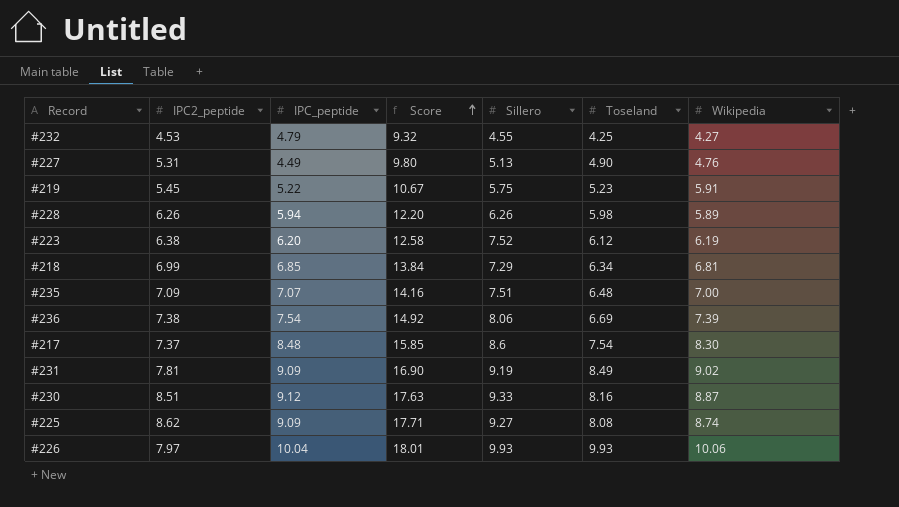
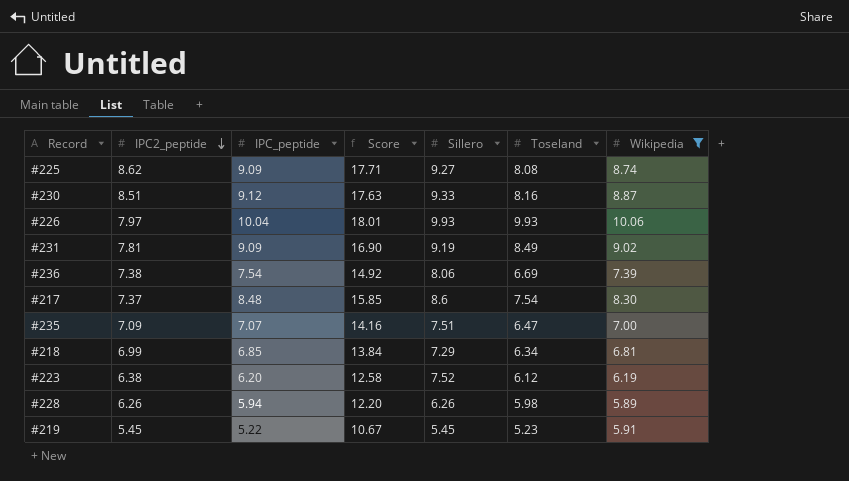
filter: none -> Wikipedia >= 5.89
row order: Score ascending -> IPC2_peptide descending
#235 | Toseland: 6.48 -> 6.47
#219 | Sillero: 5.75 -> 5.45

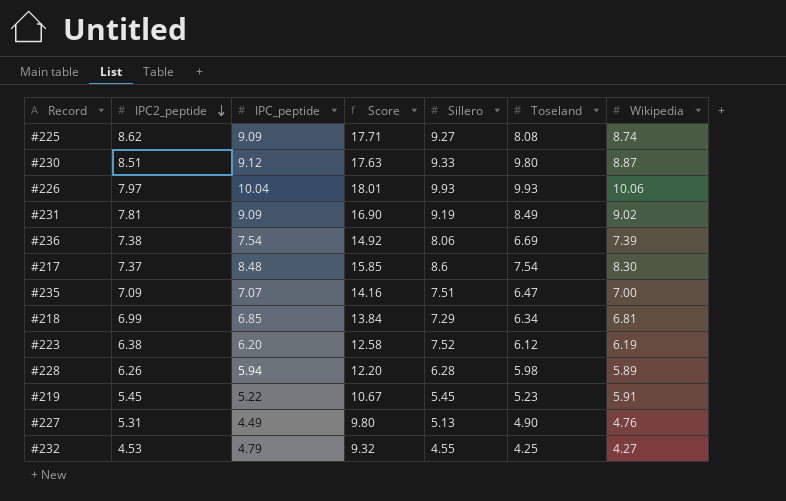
filter: Wikipedia >= 5.89 -> none
#230 | Toseland: 8.16 -> 9.80
#228 | Sillero: 6.26 -> 6.28

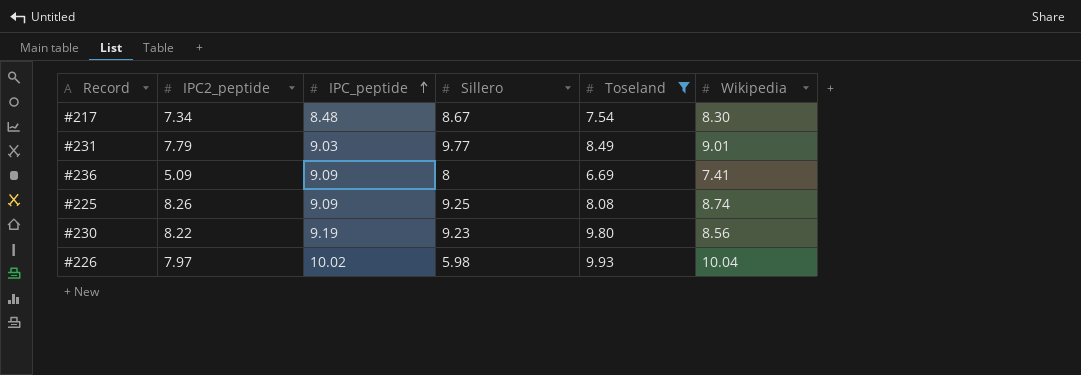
filter: none -> Toseland >= 6.69
row order: IPC2_peptide descending -> IPC_peptide ascending
column Score | formula: [IPC2_peptide] + [IPC_peptide] -> none
#217 | IPC2_peptide: 7.37 -> 7.34
#217 | Sillero: 8.6 -> 8.67
#231 | IPC2_peptide: 7.81 -> 7.79
#231 | IPC_peptide: 9.09 -> 9.03
#231 | Sillero: 9.19 -> 9.77
#231 | Wikipedia: 9.02 -> 9.01
#236 | IPC2_peptide: 7.38 -> 5.09
#236 | IPC_peptide: 7.54 -> 9.09
#236 | Sillero: 8.06 -> 8
#236 | Wikipedia: 7.39 -> 7.41
#225 | IPC2_peptide: 8.62 -> 8.26
#225 | Sillero: 9.27 -> 9.25
#230 | IPC2_peptide: 8.51 -> 8.22
#230 | IPC_peptide: 9.12 -> 9.19
#230 | Sillero: 9.33 -> 9.23
#230 | Wikipedia: 8.87 -> 8.56
#226 | IPC_peptide: 10.04 -> 10.02
#226 | Sillero: 9.93 -> 5.98
#226 | Wikipedia: 10.06 -> 10.04

